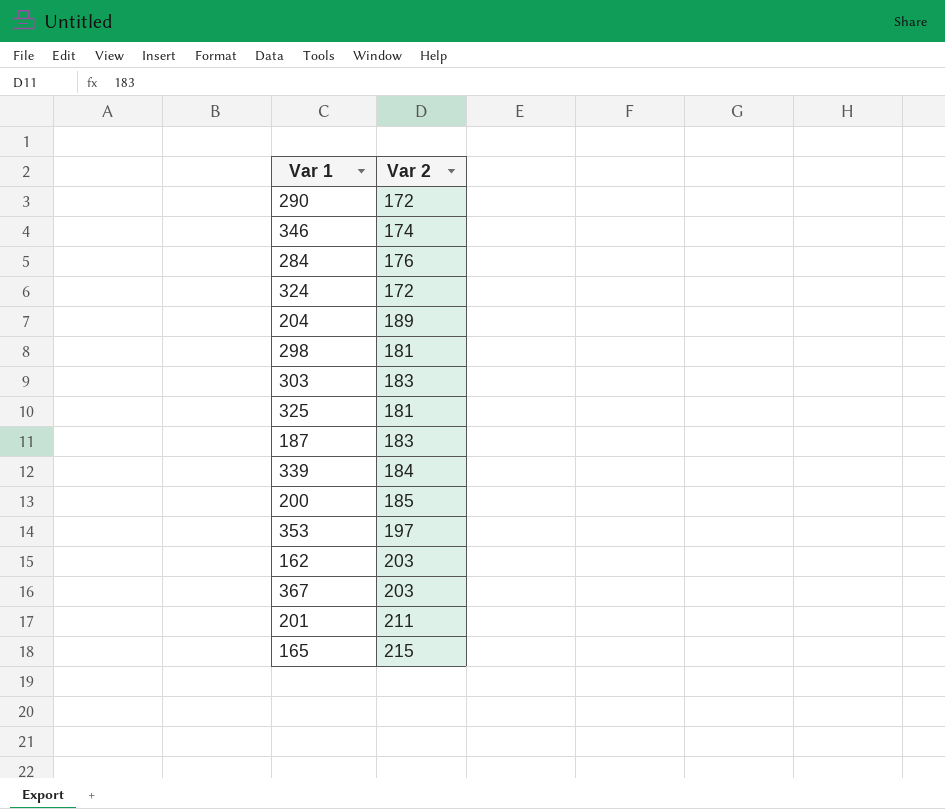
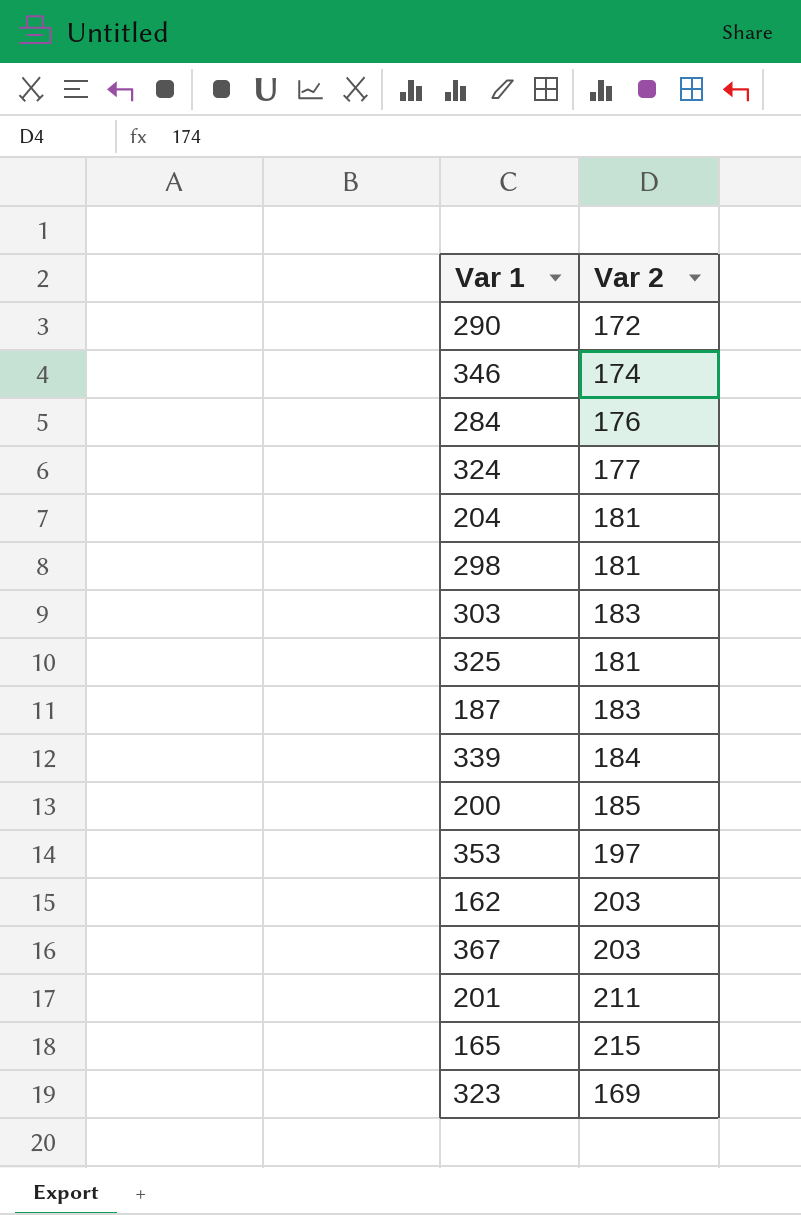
324 | Var 2: 172 -> 177
204 | Var 2: 189 -> 181
row 323: none -> 169

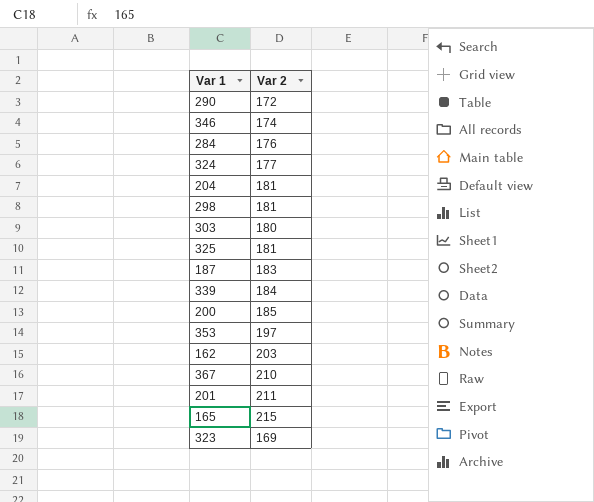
303 | Var 2: 183 -> 180
367 | Var 2: 203 -> 210

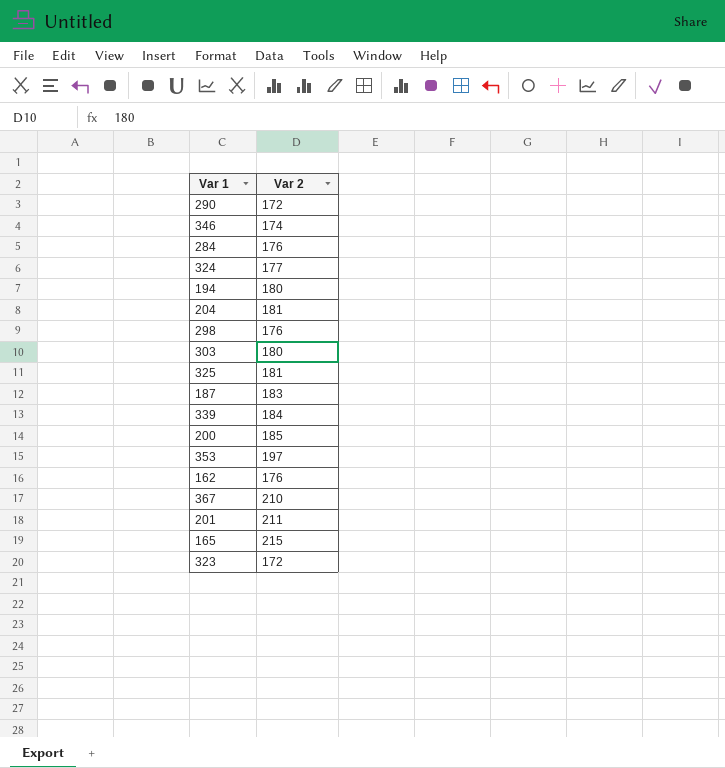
row 194: none -> 180
298 | Var 2: 181 -> 176
162 | Var 2: 203 -> 176
323 | Var 2: 169 -> 172

